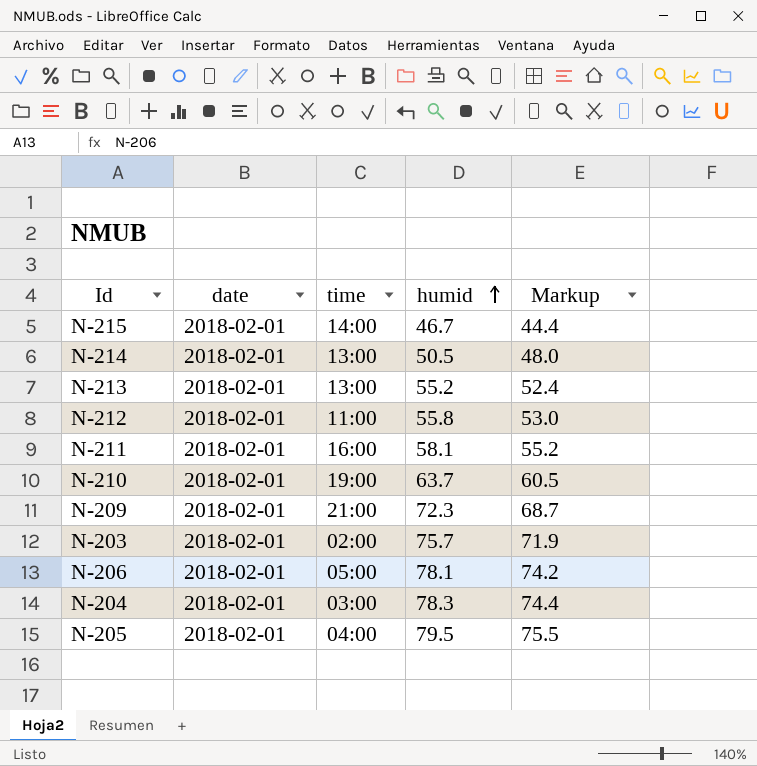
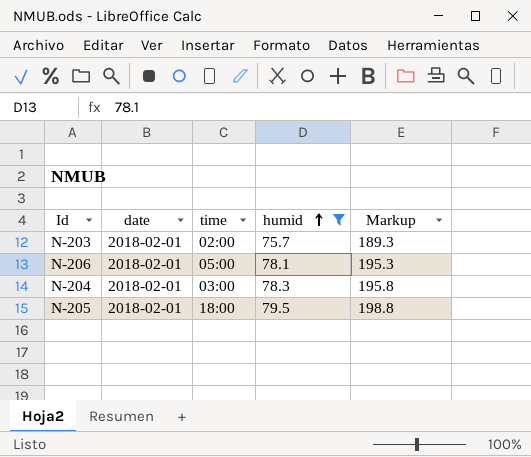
filter: none -> humid >= 75.7
column Markup | formula: [humid] * 0.95 -> [humid] * 2.5
N-205 | time: 04:00 -> 18:00

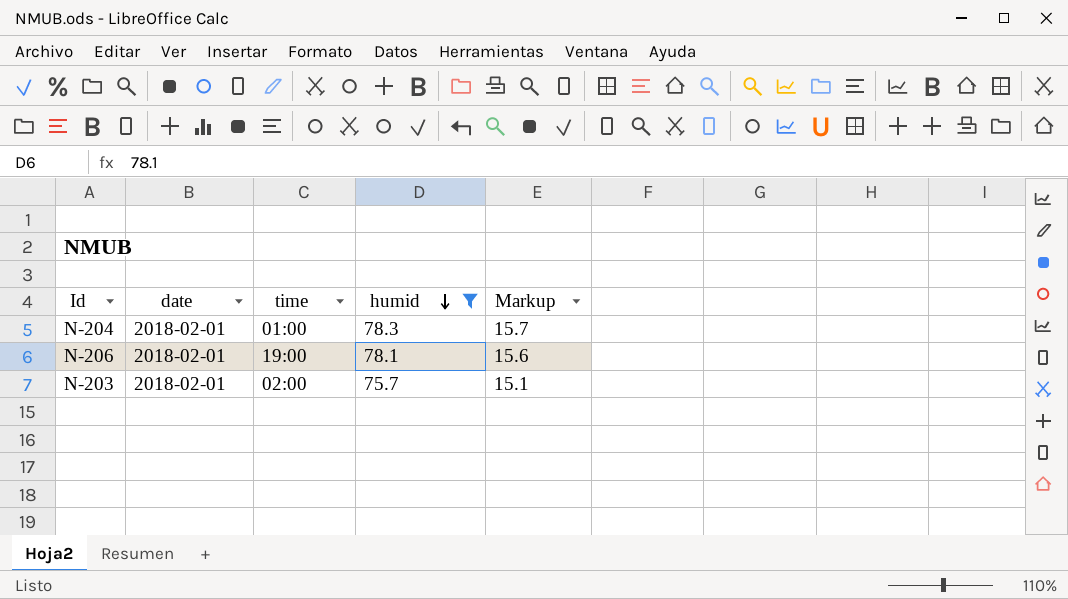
row order: humid ascending -> humid descending
column Markup | formula: [humid] * 2.5 -> [humid] * 0.2
row N-205: 2018-02-01 | 18:00 | 79.5 | 198.8 -> none
N-204 | time: 03:00 -> 01:00
N-206 | time: 05:00 -> 19:00

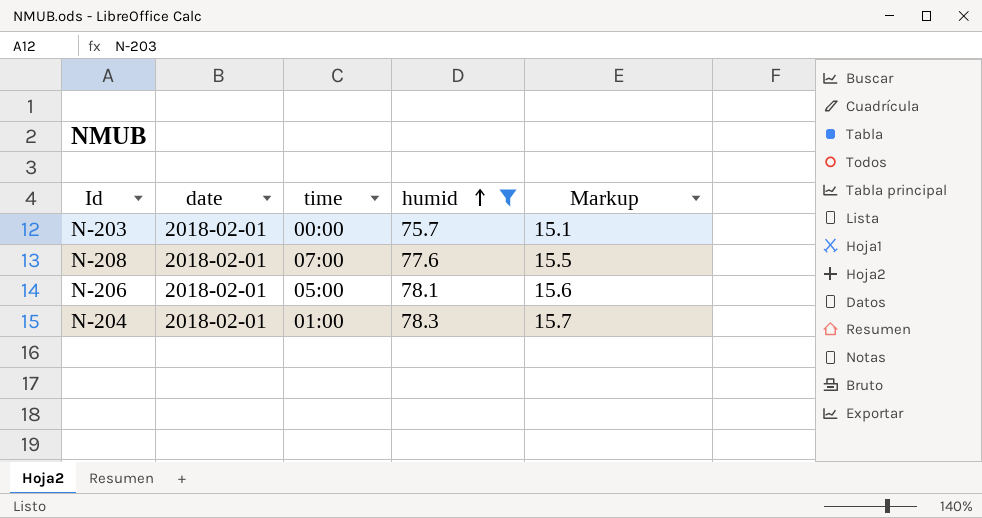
row order: humid descending -> humid ascending
N-203 | time: 02:00 -> 00:00
row N-208: none -> 2018-02-01 | 07:00 | 77.6 | 15.5
N-206 | time: 19:00 -> 05:00

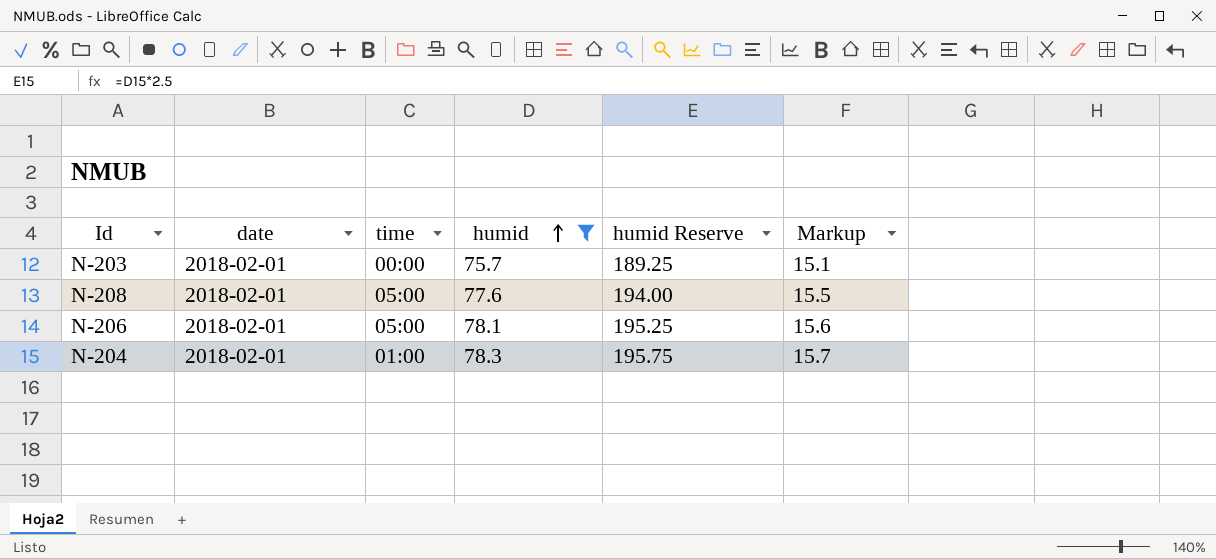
column humid Reserve | formula: none -> [humid] * 2.5
N-208 | time: 07:00 -> 05:00

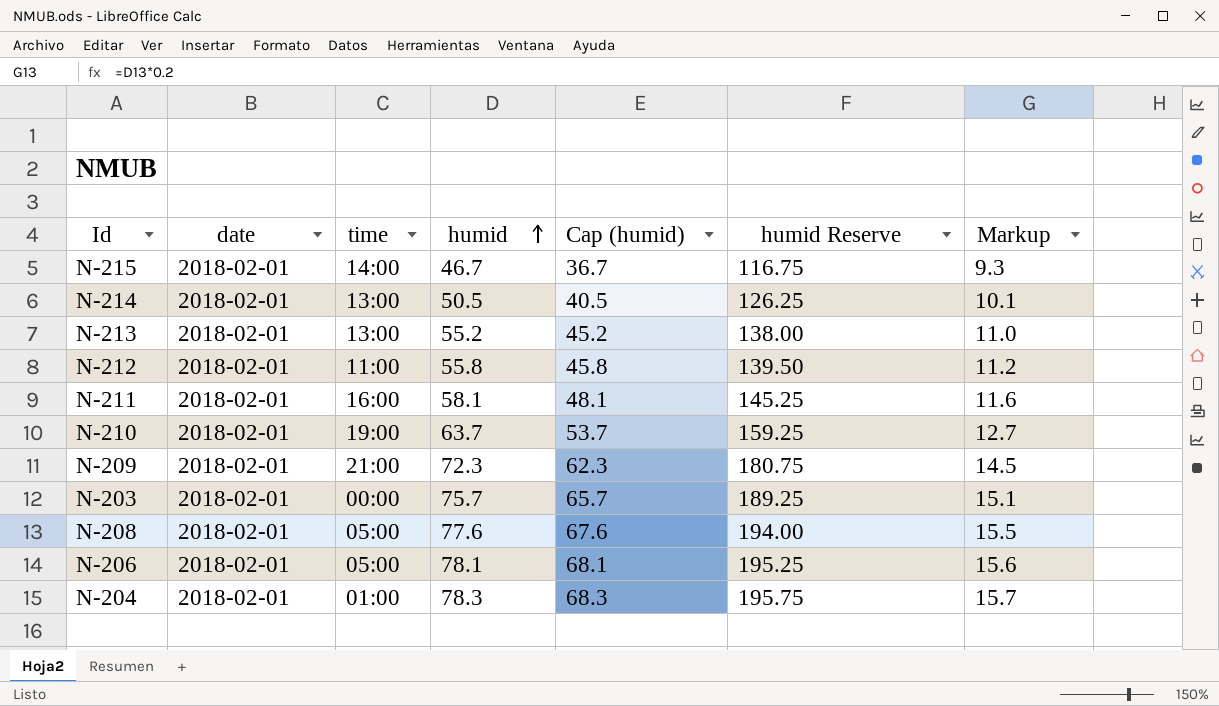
filter: humid >= 75.7 -> none
column Cap (humid) | formula: none -> [humid] - 10

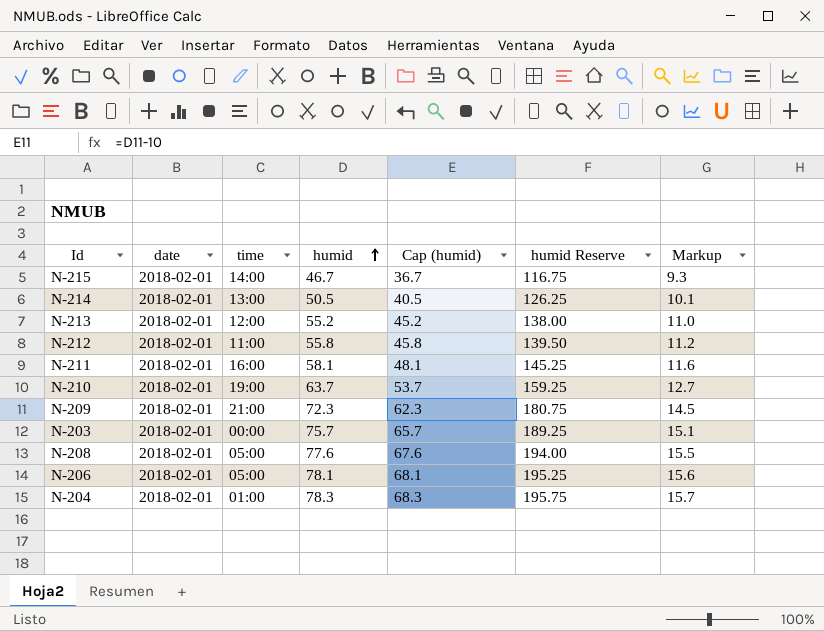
N-213 | time: 13:00 -> 12:00

